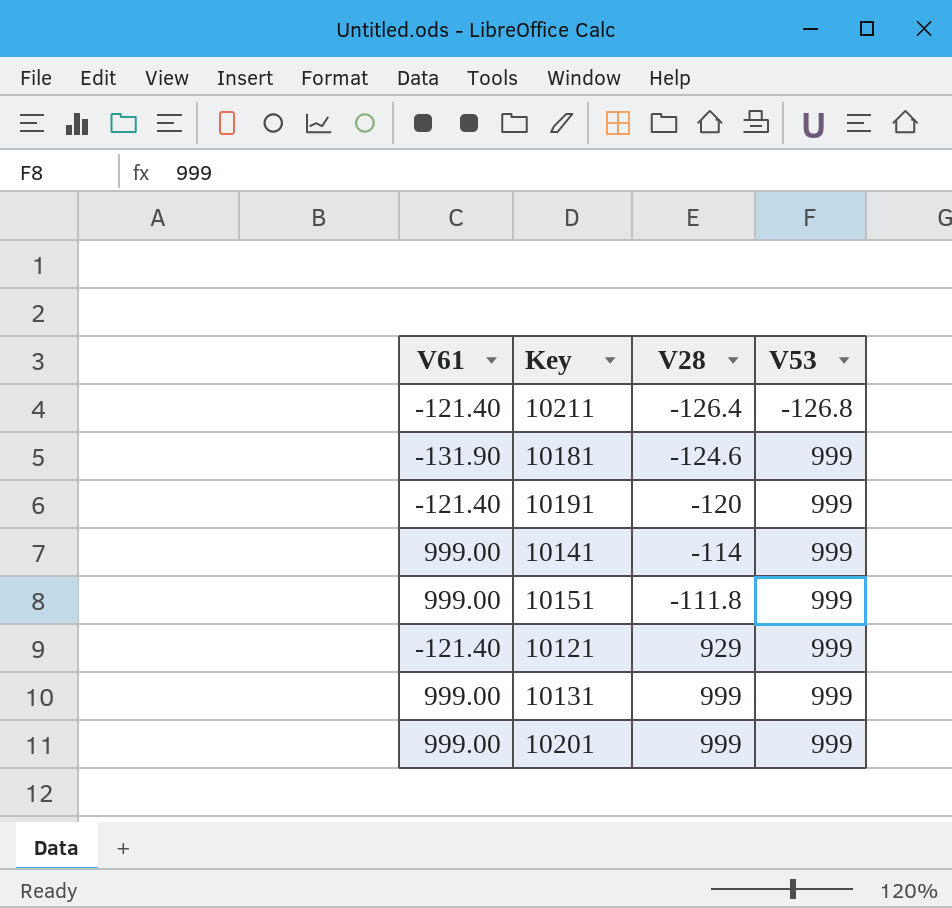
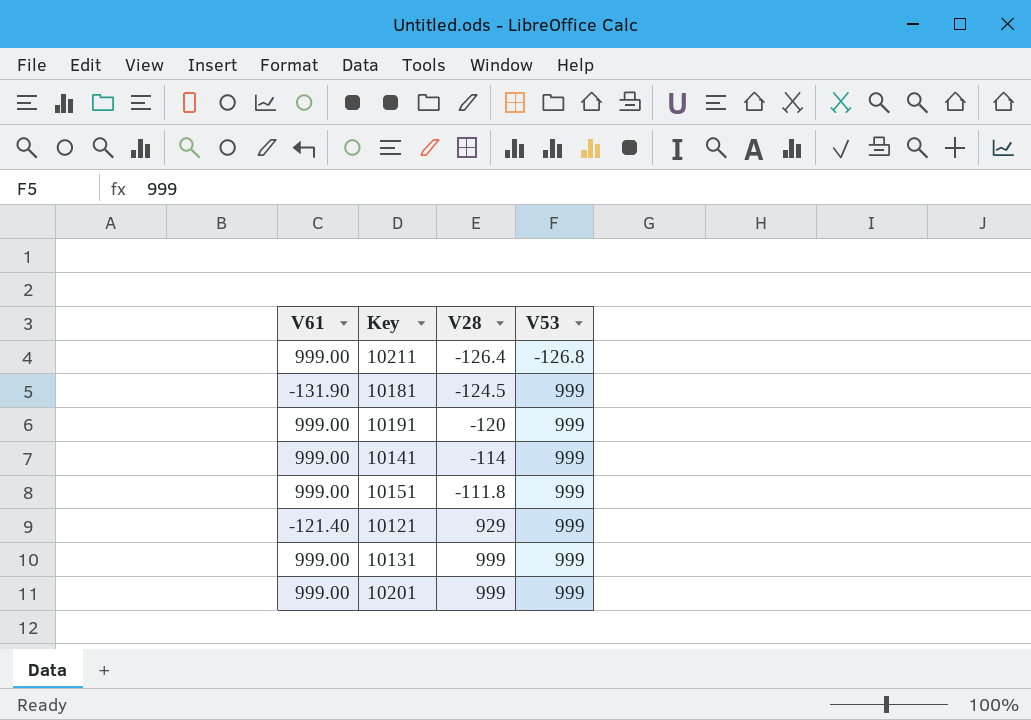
10211 | V61: -121.40 -> 999.00
10181 | V28: -124.6 -> -124.5
10191 | V61: -121.40 -> 999.00

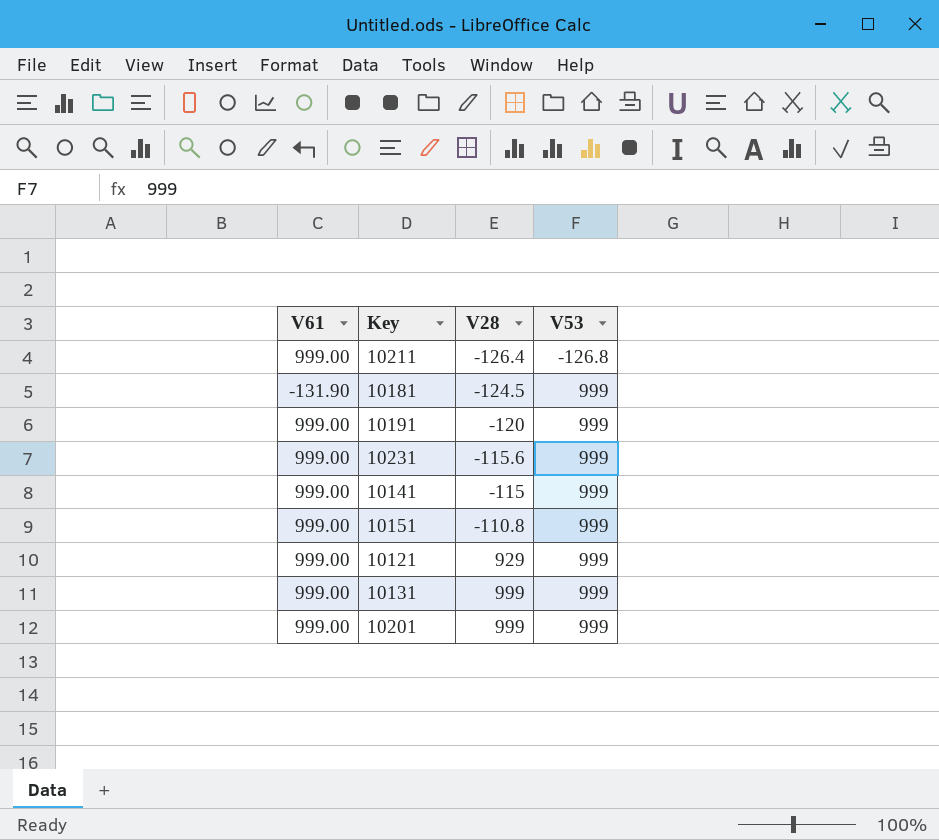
row 10231: none -> 999.00 | -115.6 | 999
10141 | V28: -114 -> -115
10151 | V28: -111.8 -> -110.8
10121 | V61: -121.40 -> 999.00

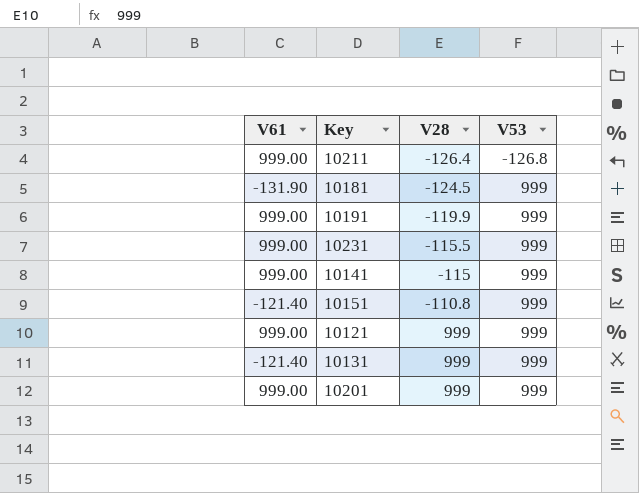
10191 | V28: -120 -> -119.9
10231 | V28: -115.6 -> -115.5
10151 | V61: 999.00 -> -121.40
10121 | V28: 929 -> 999
10131 | V61: 999.00 -> -121.40

